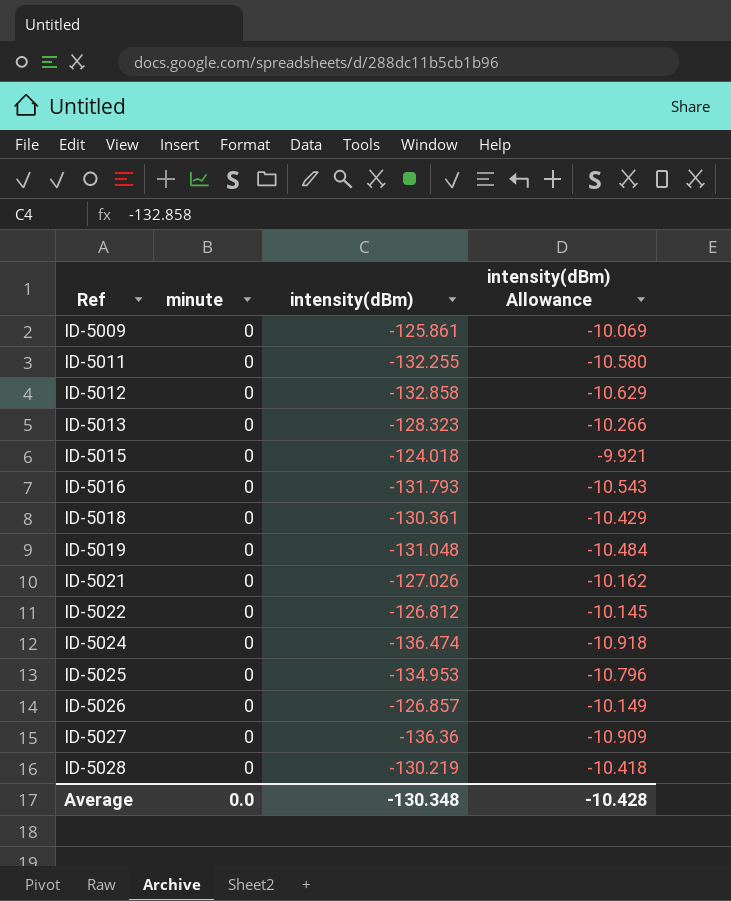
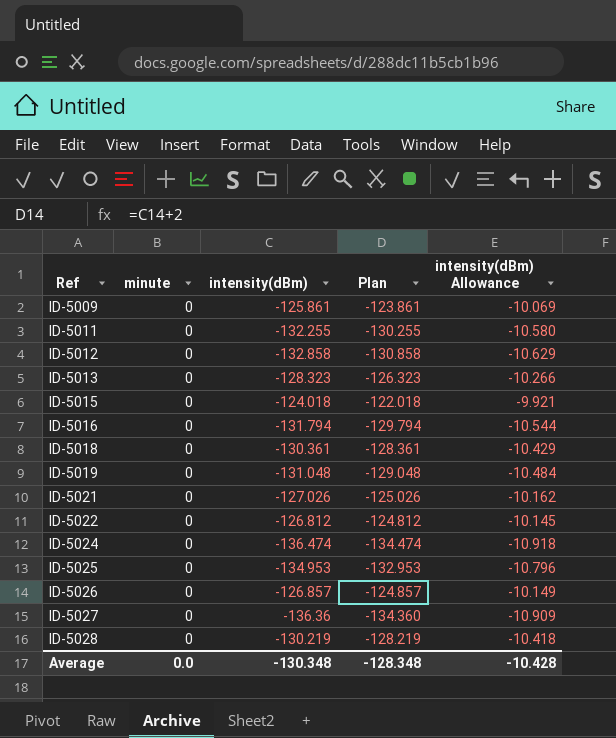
column Plan | formula: none -> [intensity(dBm)] + 2
ID-5016 | intensity(dBm): -131.793 -> -131.794
ID-5016 | intensity(dBm) Allowance: -10.543 -> -10.544

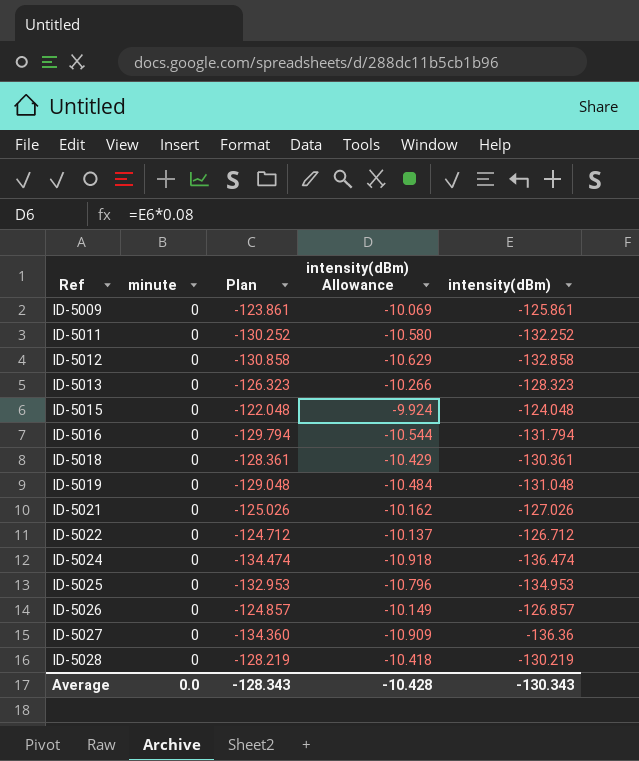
column intensity(dBm) | position: 3 -> 5
ID-5011 | Plan: -130.255 -> -130.252
ID-5011 | intensity(dBm): -132.255 -> -132.252
ID-5015 | Plan: -122.018 -> -122.048
ID-5015 | intensity(dBm) Allowance: -9.921 -> -9.924
ID-5015 | intensity(dBm): -124.018 -> -124.048
ID-5022 | Plan: -124.812 -> -124.712
ID-5022 | intensity(dBm) Allowance: -10.145 -> -10.137
ID-5022 | intensity(dBm): -126.812 -> -126.712
Average | Plan: -128.348 -> -128.343
Average | intensity(dBm): -130.348 -> -130.343

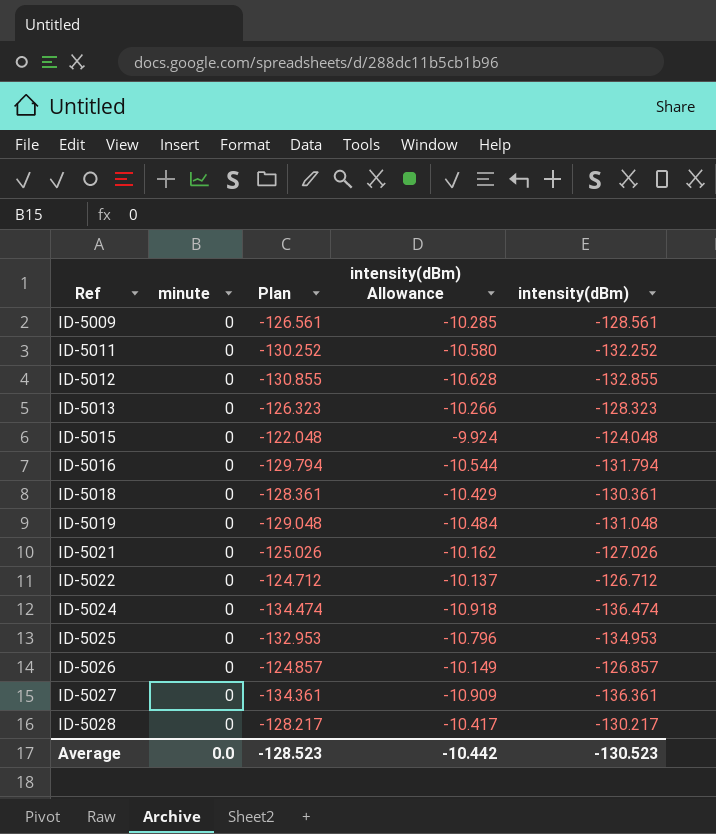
ID-5009 | Plan: -123.861 -> -126.561
ID-5009 | intensity(dBm) Allowance: -10.069 -> -10.285
ID-5009 | intensity(dBm): -125.861 -> -128.561
ID-5012 | Plan: -130.858 -> -130.855
ID-5012 | intensity(dBm) Allowance: -10.629 -> -10.628
ID-5012 | intensity(dBm): -132.858 -> -132.855
ID-5027 | Plan: -134.360 -> -134.361
ID-5027 | intensity(dBm): -136.36 -> -136.361
ID-5028 | Plan: -128.219 -> -128.217
ID-5028 | intensity(dBm) Allowance: -10.418 -> -10.417
ID-5028 | intensity(dBm): -130.219 -> -130.217
Average | Plan: -128.343 -> -128.523
Average | intensity(dBm) Allowance: -10.428 -> -10.442
Average | intensity(dBm): -130.343 -> -130.523

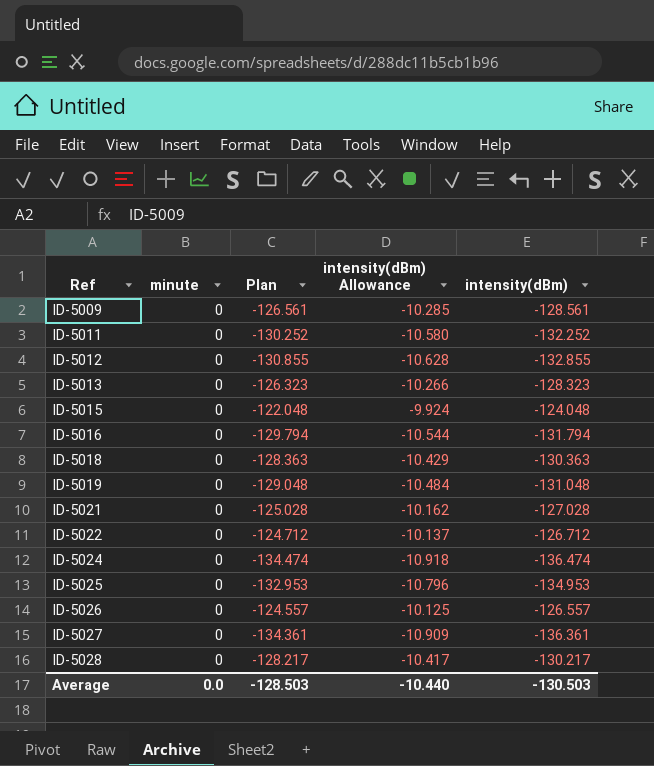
ID-5018 | Plan: -128.361 -> -128.363
ID-5018 | intensity(dBm): -130.361 -> -130.363
ID-5021 | Plan: -125.026 -> -125.028
ID-5021 | intensity(dBm): -127.026 -> -127.028
ID-5026 | Plan: -124.857 -> -124.557
ID-5026 | intensity(dBm) Allowance: -10.149 -> -10.125
ID-5026 | intensity(dBm): -126.857 -> -126.557
Average | Plan: -128.523 -> -128.503
Average | intensity(dBm) Allowance: -10.442 -> -10.440
Average | intensity(dBm): -130.523 -> -130.503

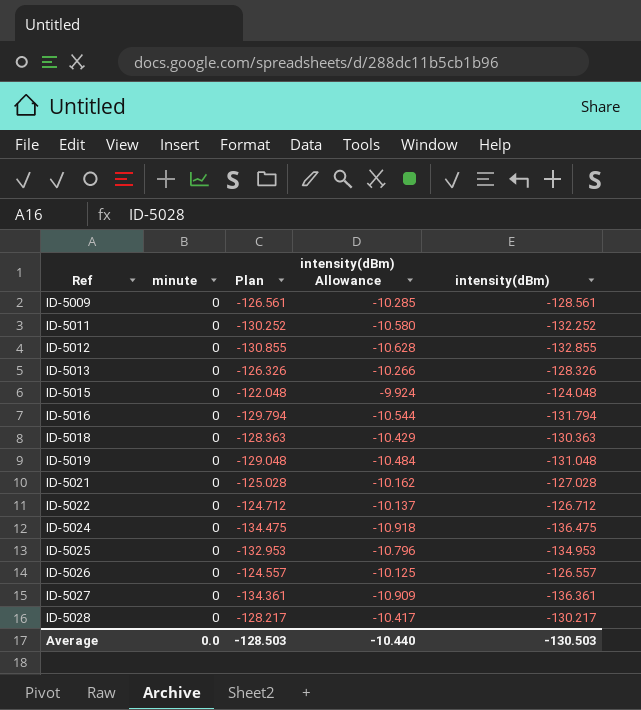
ID-5013 | Plan: -126.323 -> -126.326
ID-5013 | intensity(dBm): -128.323 -> -128.326
ID-5024 | Plan: -134.474 -> -134.475
ID-5024 | intensity(dBm): -136.474 -> -136.475

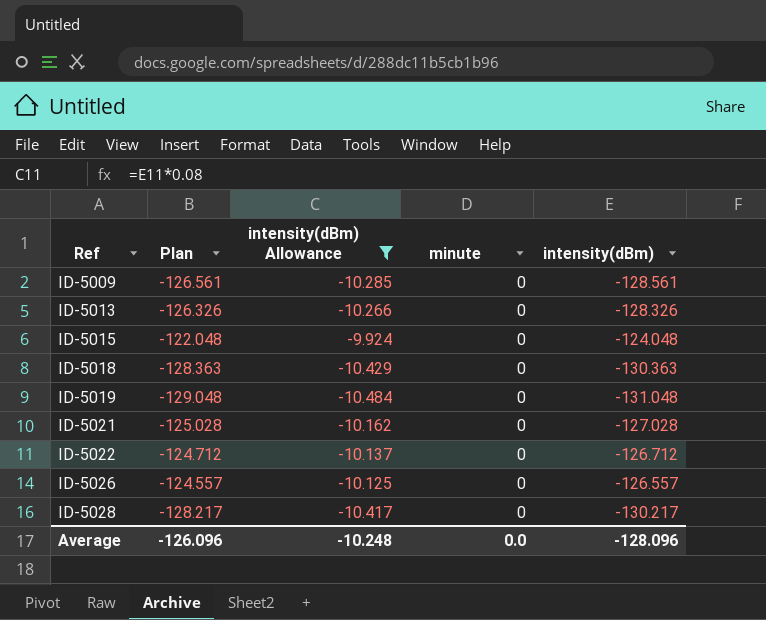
filter: none -> intensity(dBm) Allowance >= -10.484
column minute | position: 2 -> 4
Average | Plan: -128.503 -> -126.096
Average | intensity(dBm) Allowance: -10.440 -> -10.248
Average | intensity(dBm): -130.503 -> -128.096

